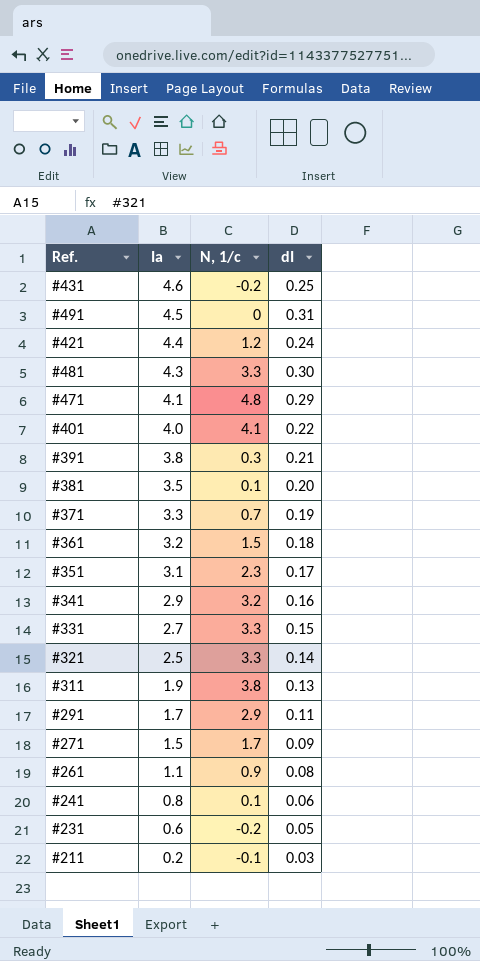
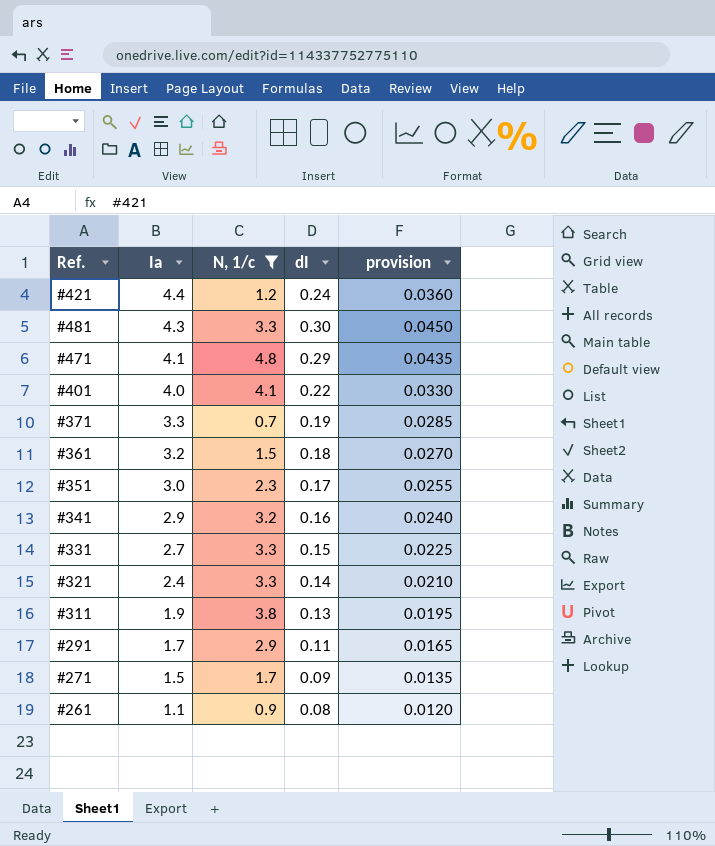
filter: none -> N, 1/c >= 0.7
column provision | formula: none -> [dI] * 0.15
#351 | Ia: 3.1 -> 3.0
#321 | Ia: 2.5 -> 2.4

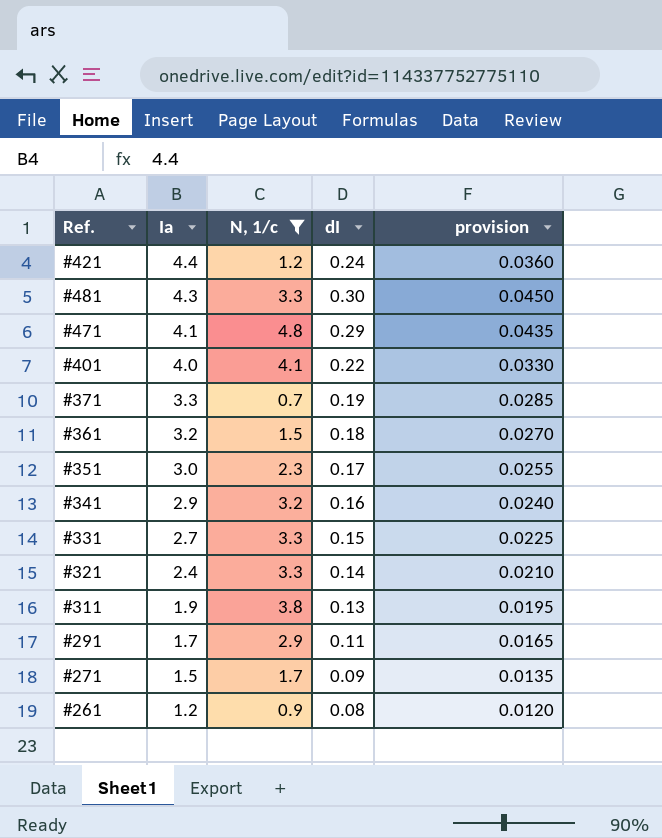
#261 | Ia: 1.1 -> 1.2

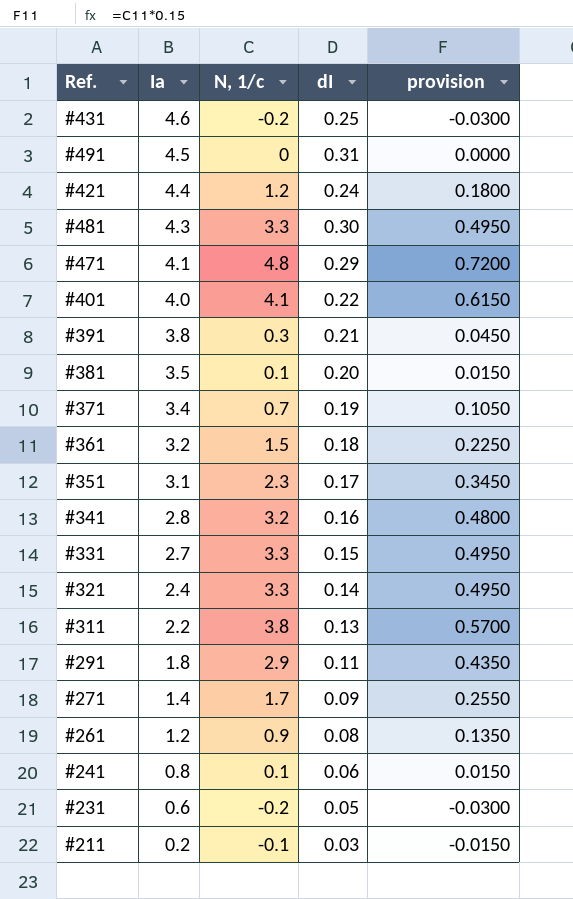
filter: N, 1/c >= 0.7 -> none
column provision | formula: [dI] * 0.15 -> [N, 1/c] * 0.15
#371 | Ia: 3.3 -> 3.4
#351 | Ia: 3.0 -> 3.1
#341 | Ia: 2.9 -> 2.8
#311 | Ia: 1.9 -> 2.2
#291 | Ia: 1.7 -> 1.8
#271 | Ia: 1.5 -> 1.4

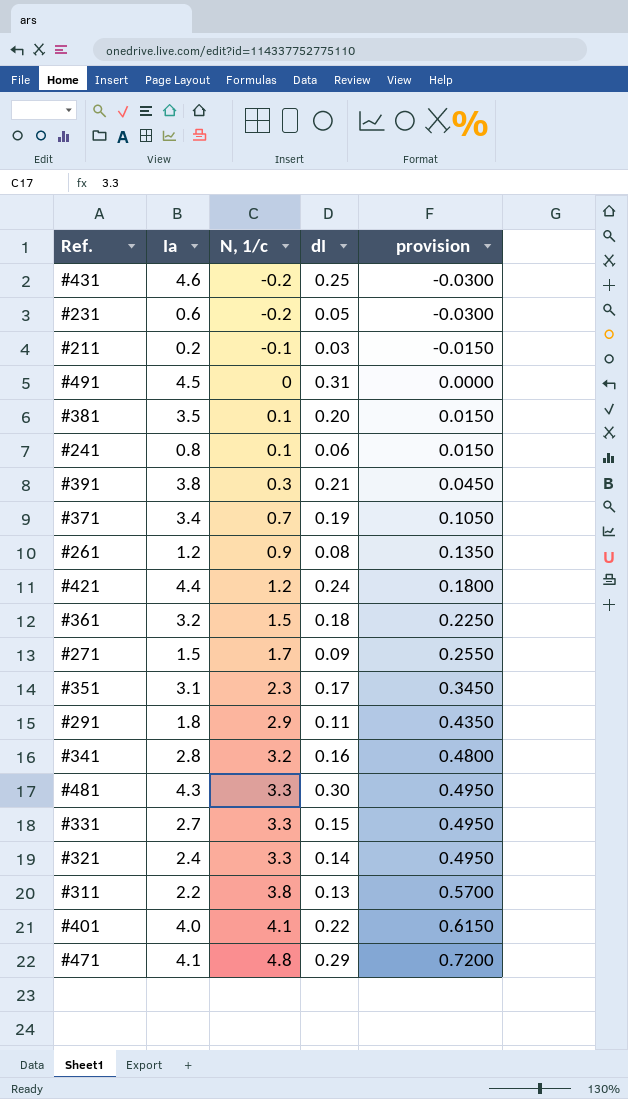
row order: Ia descending -> N, 1/c ascending
#271 | Ia: 1.4 -> 1.5

